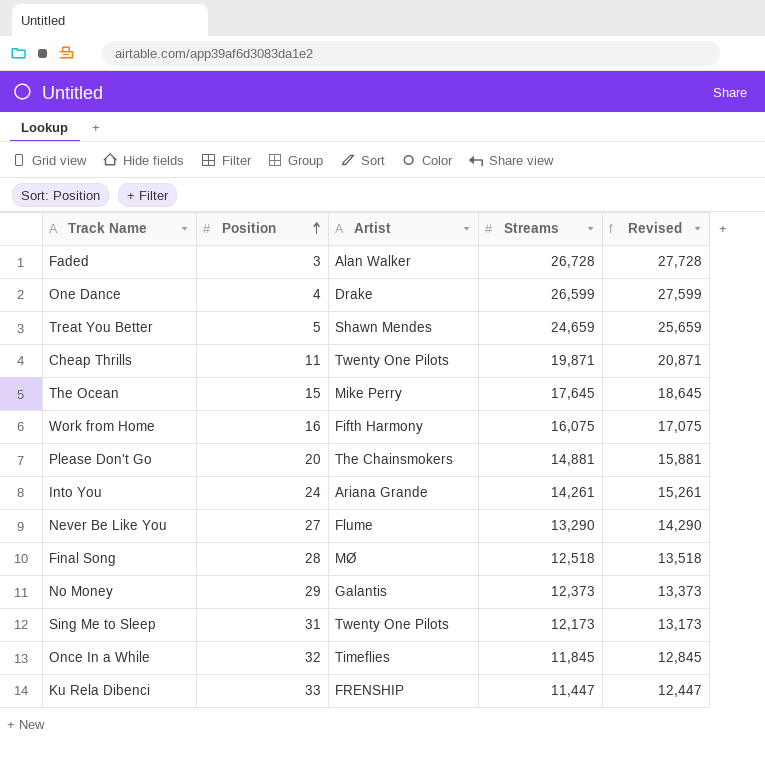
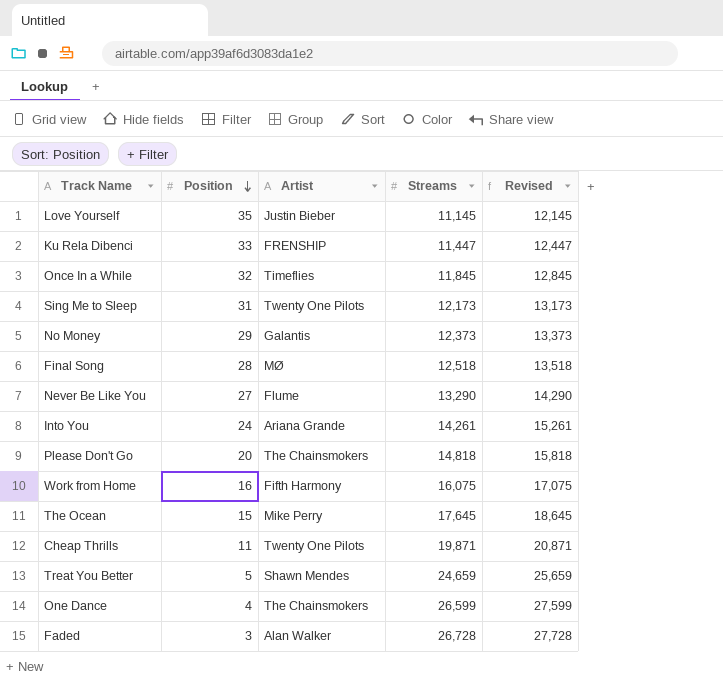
row order: Position ascending -> Position descending
row Love Yourself: none -> 35 | Justin Bieber | 11,145 | 12,145
Please Don't Go | Streams: 14,881 -> 14,818
Please Don't Go | Revised: 15,881 -> 15,818
One Dance | Artist: Drake -> The Chainsmokers

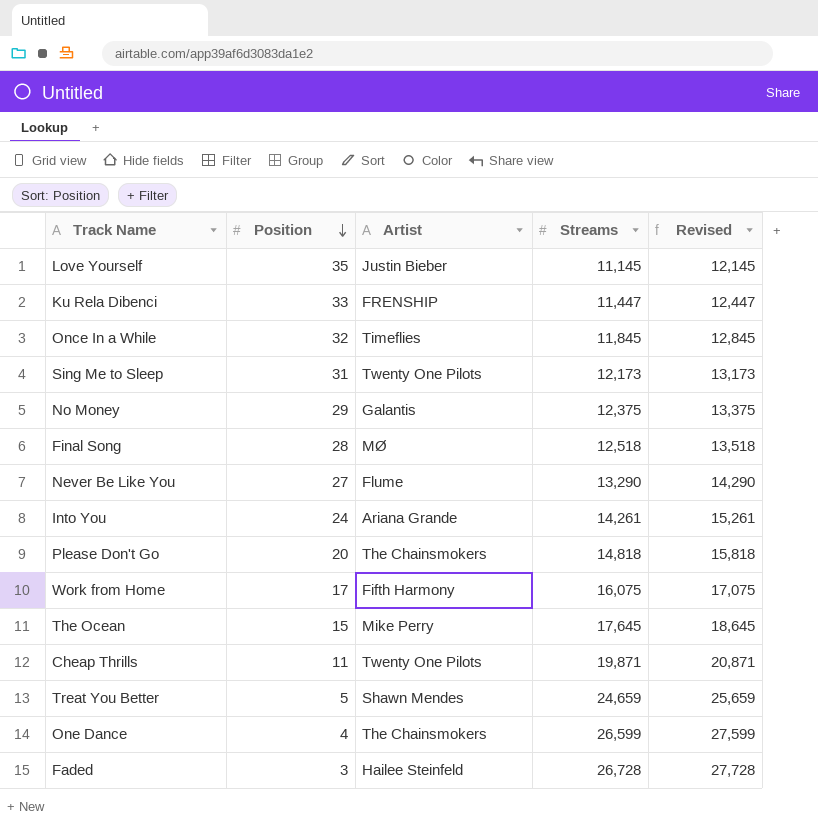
No Money | Streams: 12,373 -> 12,375
No Money | Revised: 13,373 -> 13,375
Work from Home | Position: 16 -> 17
Faded | Artist: Alan Walker -> Hailee Steinfeld

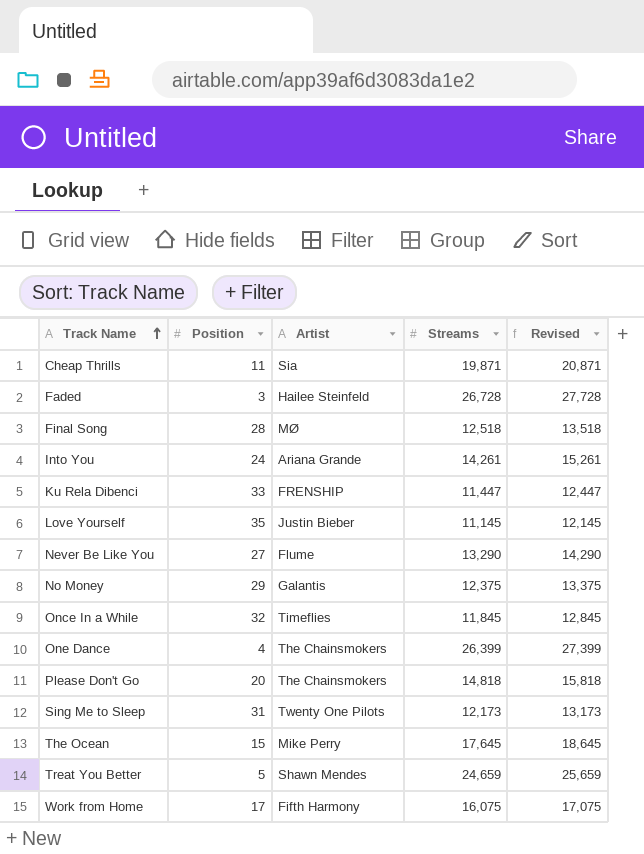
row order: Position descending -> Track Name ascending
Cheap Thrills | Artist: Twenty One Pilots -> Sia
One Dance | Streams: 26,599 -> 26,399
One Dance | Revised: 27,599 -> 27,399

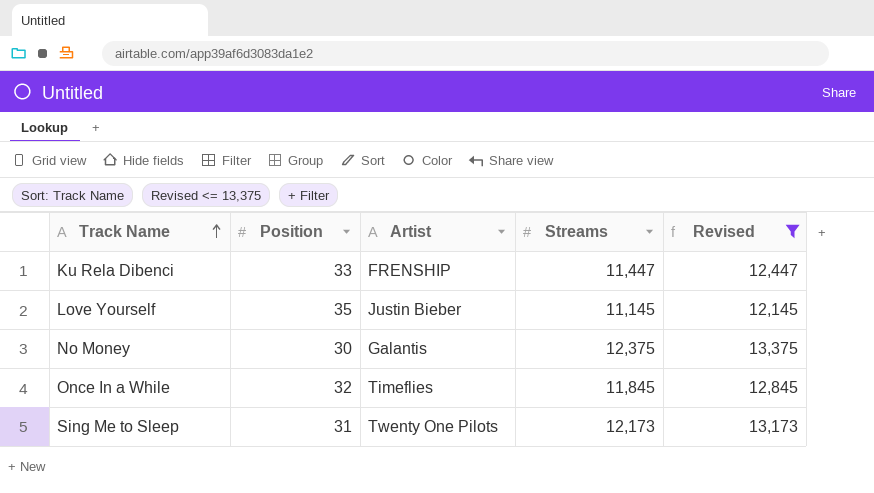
filter: none -> Revised <= 13,375
No Money | Position: 29 -> 30

